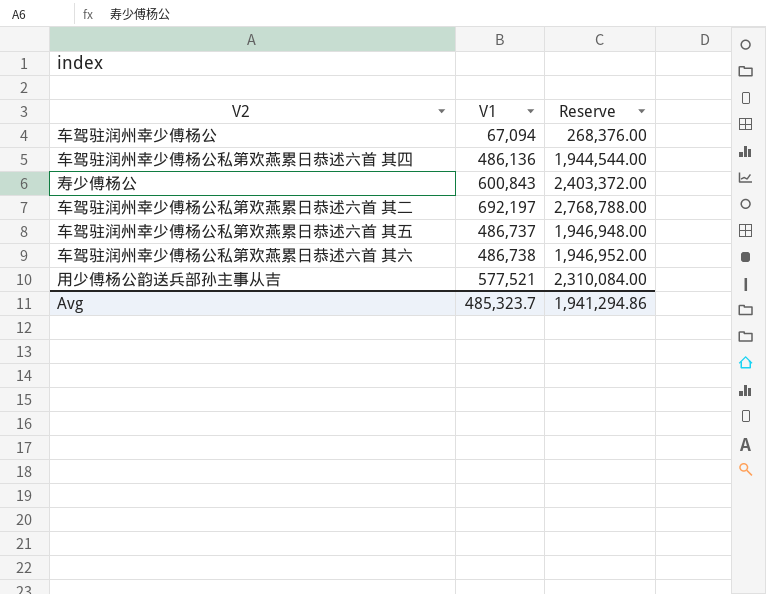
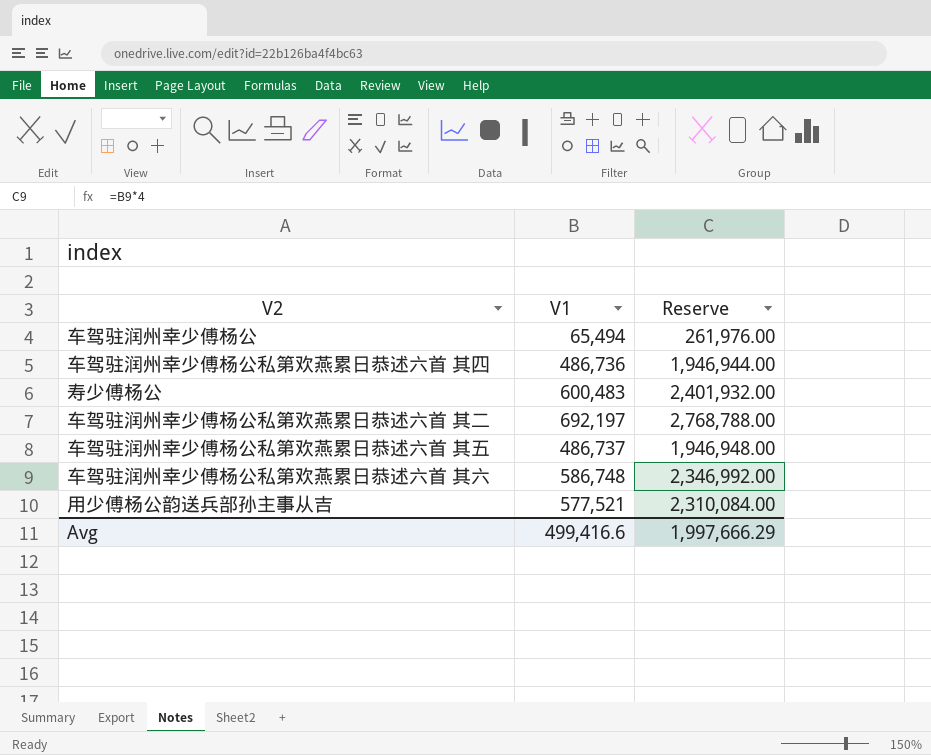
车驾驻润州幸少傅杨公 | V1: 67,094 -> 65,494
车驾驻润州幸少傅杨公 | Reserve: 268,376.00 -> 261,976.00
车驾驻润州幸少傅杨公私第欢燕累日恭述六首 其四 | V1: 486,136 -> 486,736
车驾驻润州幸少傅杨公私第欢燕累日恭述六首 其四 | Reserve: 1,944,544.00 -> 1,946,944.00
寿少傅杨公 | V1: 600,843 -> 600,483
寿少傅杨公 | Reserve: 2,403,372.00 -> 2,401,932.00
车驾驻润州幸少傅杨公私第欢燕累日恭述六首 其六 | V1: 486,738 -> 586,748
车驾驻润州幸少傅杨公私第欢燕累日恭述六首 其六 | Reserve: 1,946,952.00 -> 2,346,992.00
Avg | V1: 485,323.7 -> 499,416.6
Avg | Reserve: 1,941,294.86 -> 1,997,666.29

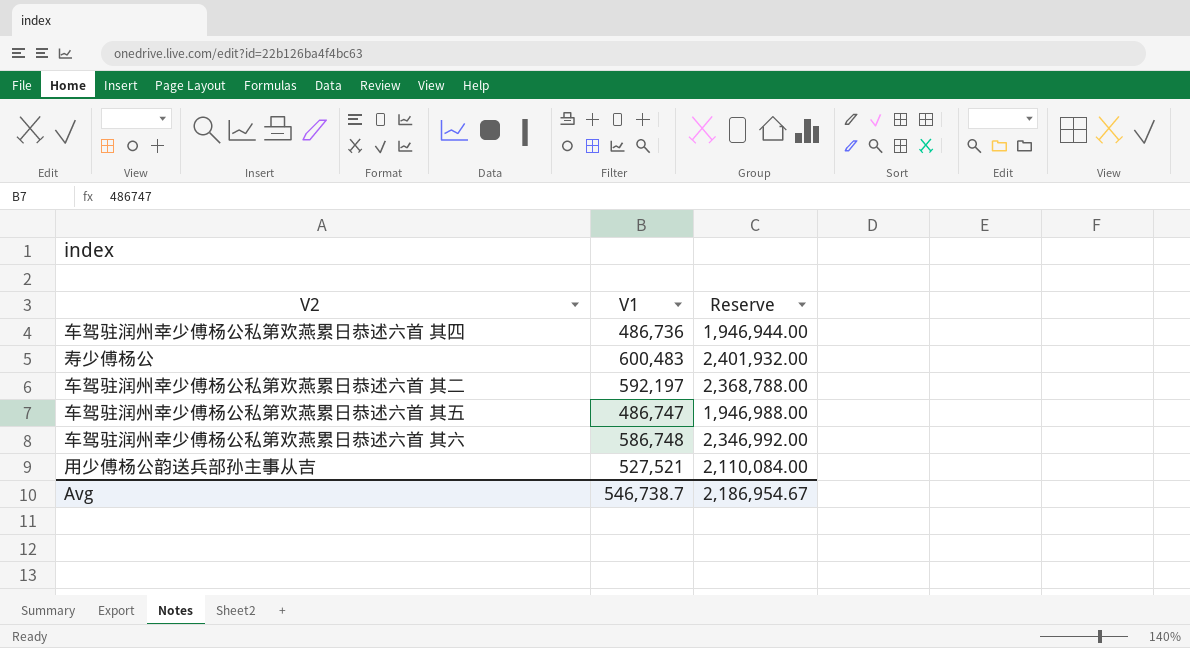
row 车驾驻润州幸少傅杨公: 65,494 | 261,976.00 -> none
车驾驻润州幸少傅杨公私第欢燕累日恭述六首 其二 | V1: 692,197 -> 592,197
车驾驻润州幸少傅杨公私第欢燕累日恭述六首 其二 | Reserve: 2,768,788.00 -> 2,368,788.00
车驾驻润州幸少傅杨公私第欢燕累日恭述六首 其五 | V1: 486,737 -> 486,747
车驾驻润州幸少傅杨公私第欢燕累日恭述六首 其五 | Reserve: 1,946,948.00 -> 1,946,988.00
用少傅杨公韵送兵部孙主事从吉 | V1: 577,521 -> 527,521
用少傅杨公韵送兵部孙主事从吉 | Reserve: 2,310,084.00 -> 2,110,084.00
Avg | V1: 499,416.6 -> 546,738.7
Avg | Reserve: 1,997,666.29 -> 2,186,954.67

